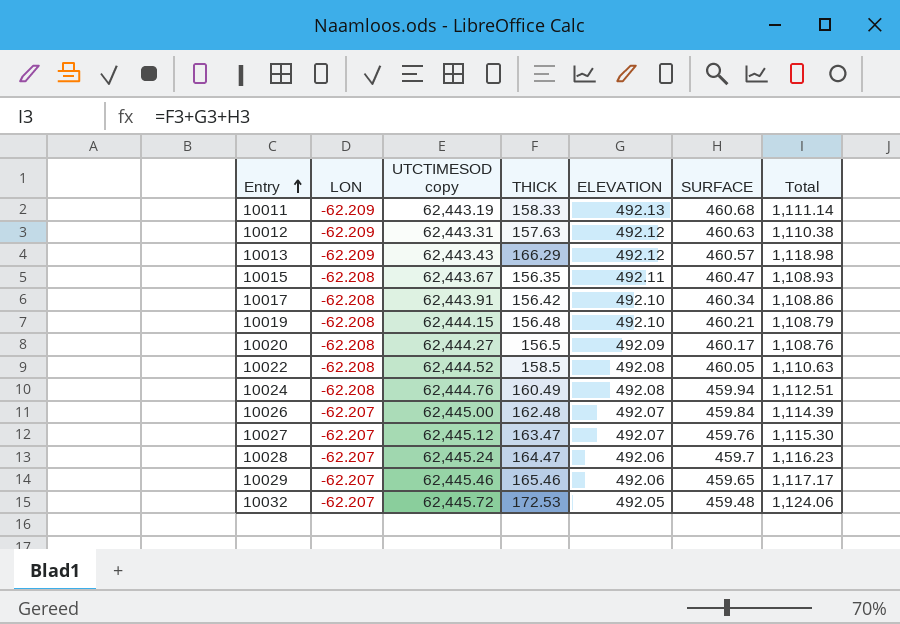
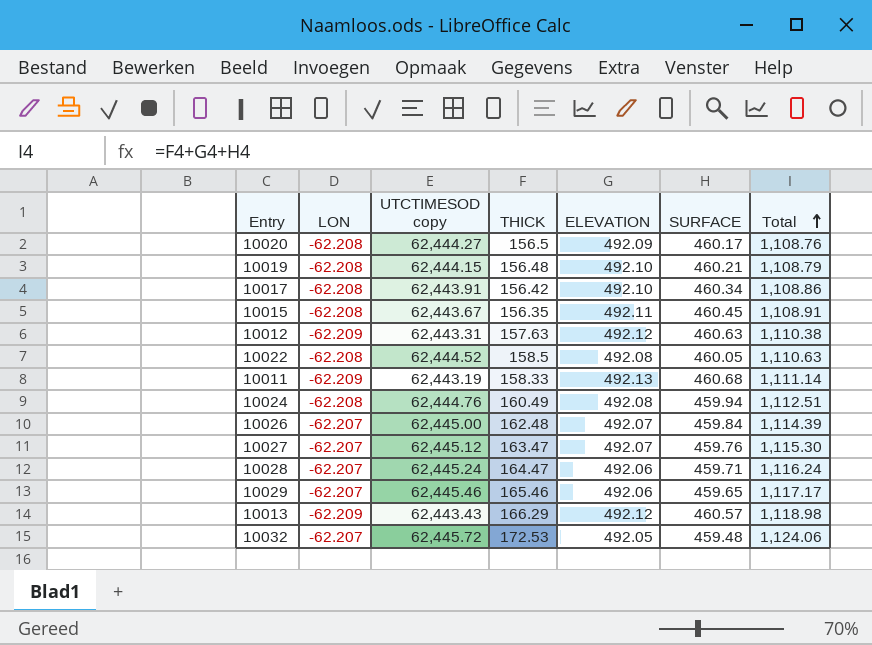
row order: Entry ascending -> Total ascending
10015 | SURFACE: 460.47 -> 460.45
10015 | Total: 1,108.93 -> 1,108.91
10028 | SURFACE: 459.7 -> 459.71
10028 | Total: 1,116.23 -> 1,116.24

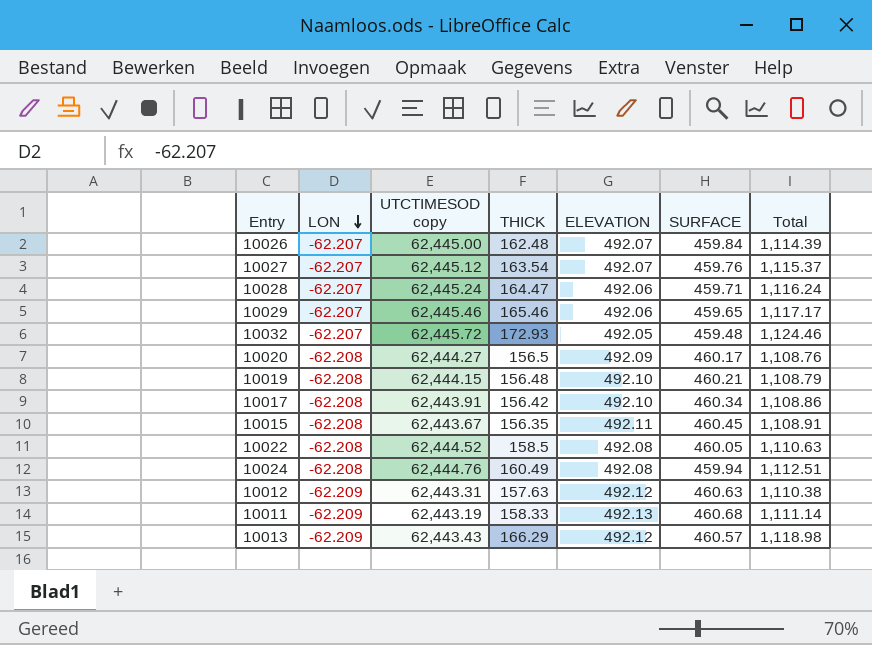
row order: Total ascending -> LON descending
10027 | THICK: 163.47 -> 163.54
10027 | Total: 1,115.30 -> 1,115.37
10032 | THICK: 172.53 -> 172.93
10032 | Total: 1,124.06 -> 1,124.46

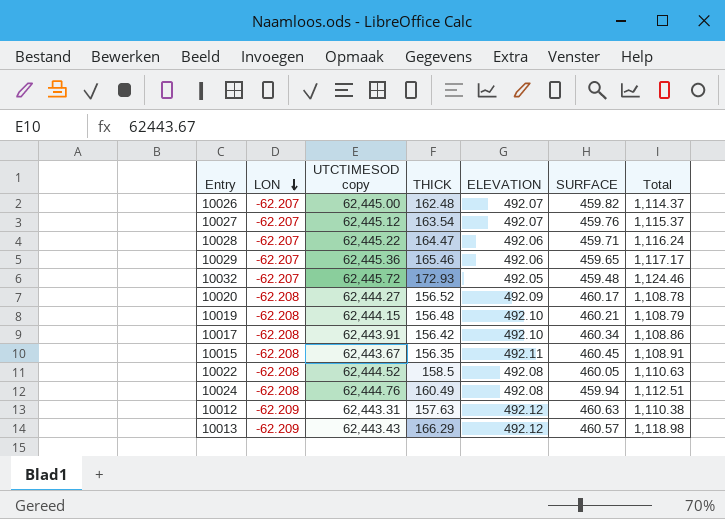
row 10011: -62.209 | 62,443.19 | 158.33 | 492.13 | 460.68 | 1,111.14 -> none
10026 | SURFACE: 459.84 -> 459.82
10026 | Total: 1,114.39 -> 1,114.37
10028 | UTCTIMESOD copy: 62,445.24 -> 62,445.22
10029 | UTCTIMESOD copy: 62,445.46 -> 62,445.36
10020 | THICK: 156.5 -> 156.52
10020 | Total: 1,108.76 -> 1,108.78

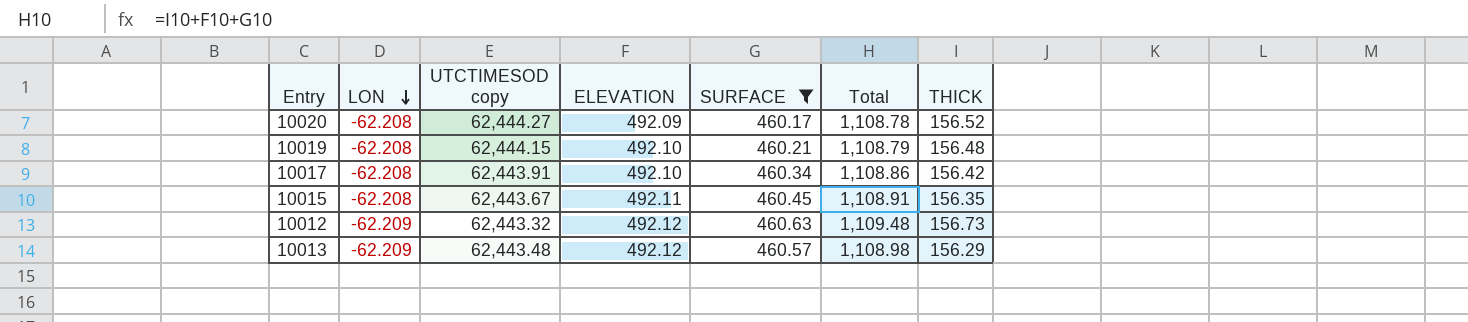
filter: none -> SURFACE >= 460.17
column THICK | position: 4 -> 7
10012 | UTCTIMESOD copy: 62,443.31 -> 62,443.32
10012 | Total: 1,110.38 -> 1,109.48
10012 | THICK: 157.63 -> 156.73
10013 | UTCTIMESOD copy: 62,443.43 -> 62,443.48
10013 | Total: 1,118.98 -> 1,108.98
10013 | THICK: 166.29 -> 156.29

